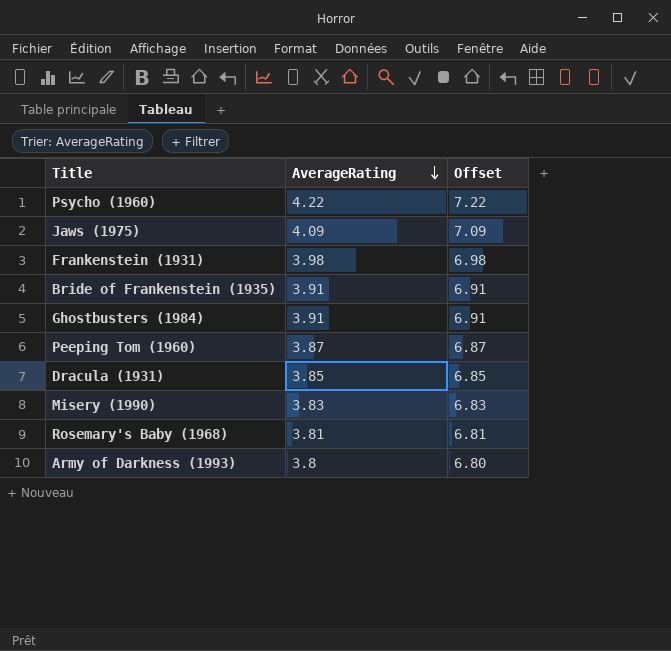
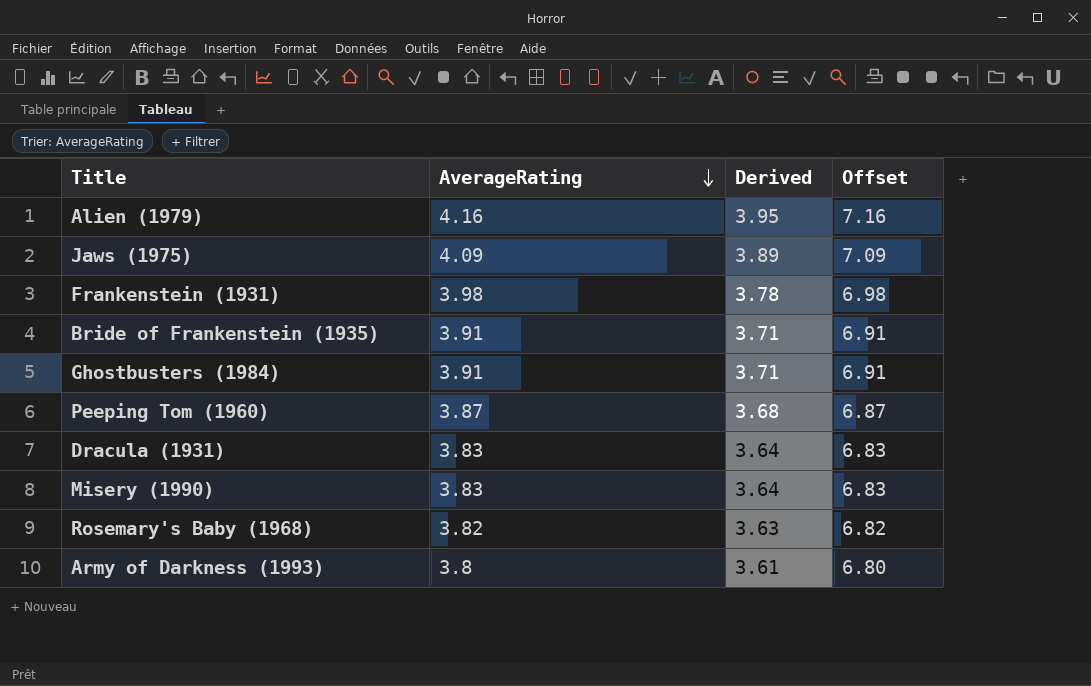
column Derived | formula: none -> [AverageRating] * 0.95
row Psycho (1960): 4.22 | 7.22 -> none
row Alien (1979): none -> 4.16 | 3.95 | 7.16
Dracula (1931) | AverageRating: 3.85 -> 3.83
Dracula (1931) | Offset: 6.85 -> 6.83
Rosemary's Baby (1968) | AverageRating: 3.81 -> 3.82
Rosemary's Baby (1968) | Offset: 6.81 -> 6.82

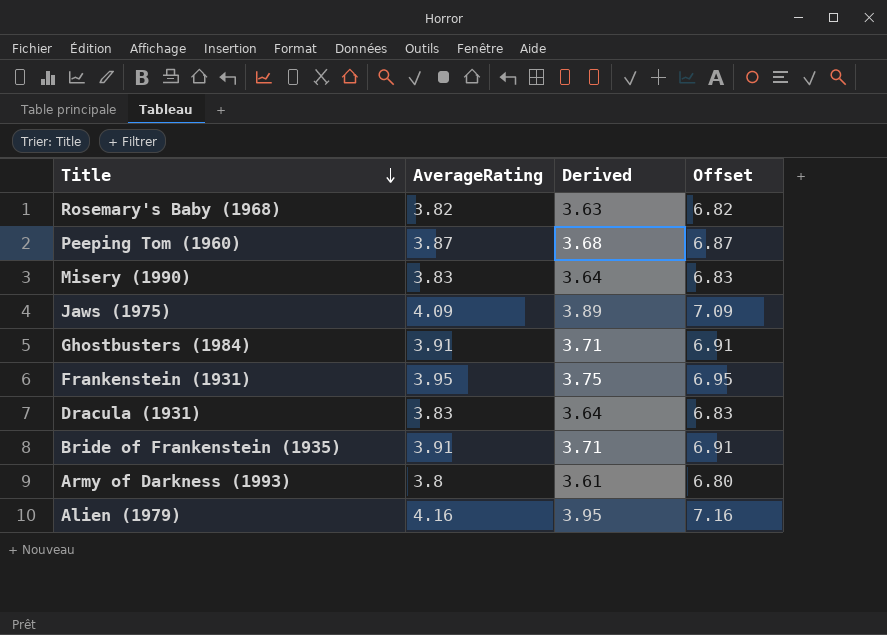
row order: AverageRating descending -> Title descending
Frankenstein (1931) | AverageRating: 3.98 -> 3.95
Frankenstein (1931) | Derived: 3.78 -> 3.75
Frankenstein (1931) | Offset: 6.98 -> 6.95

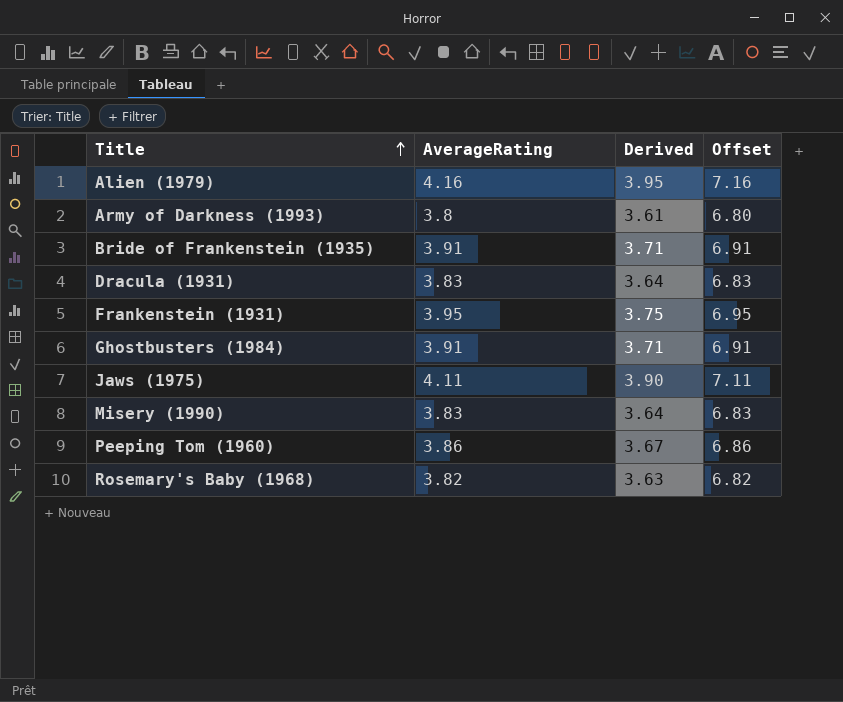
row order: Title descending -> Title ascending
Jaws (1975) | AverageRating: 4.09 -> 4.11
Jaws (1975) | Derived: 3.89 -> 3.90
Jaws (1975) | Offset: 7.09 -> 7.11
Peeping Tom (1960) | AverageRating: 3.87 -> 3.86
Peeping Tom (1960) | Derived: 3.68 -> 3.67
Peeping Tom (1960) | Offset: 6.87 -> 6.86

